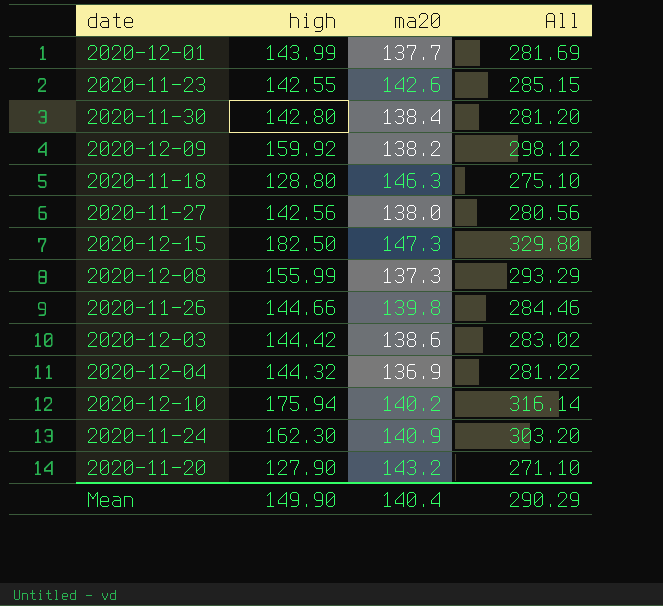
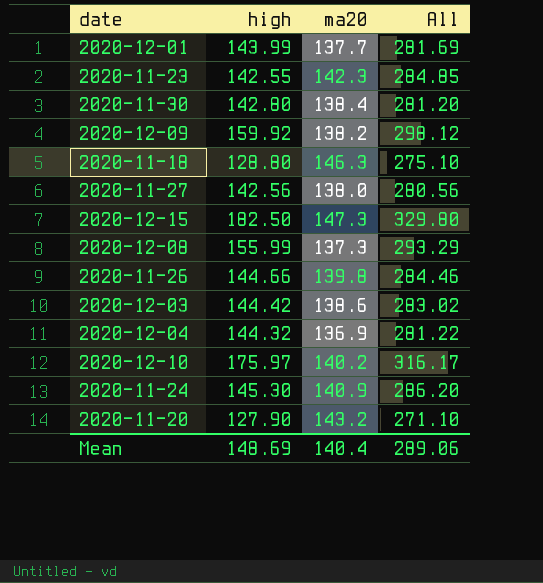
2020-11-23 | ma20: 142.6 -> 142.3
2020-11-23 | All: 285.15 -> 284.85
2020-12-10 | high: 175.94 -> 175.97
2020-12-10 | All: 316.14 -> 316.17
2020-11-24 | high: 162.30 -> 145.30
2020-11-24 | All: 303.20 -> 286.20
Mean | high: 149.90 -> 148.69
Mean | All: 290.29 -> 289.06

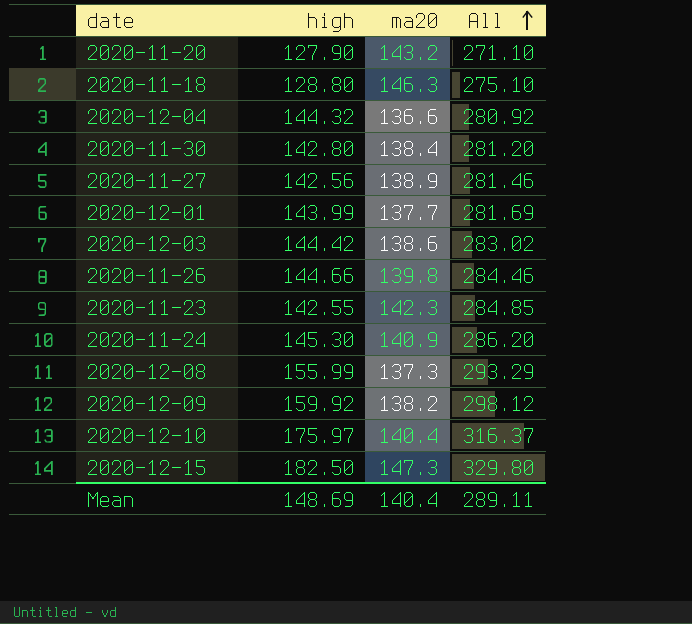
row order: none -> All ascending
2020-12-04 | ma20: 136.9 -> 136.6
2020-12-04 | All: 281.22 -> 280.92
2020-11-27 | ma20: 138.0 -> 138.9
2020-11-27 | All: 280.56 -> 281.46
2020-12-10 | ma20: 140.2 -> 140.4
2020-12-10 | All: 316.17 -> 316.37
Mean | All: 289.06 -> 289.11

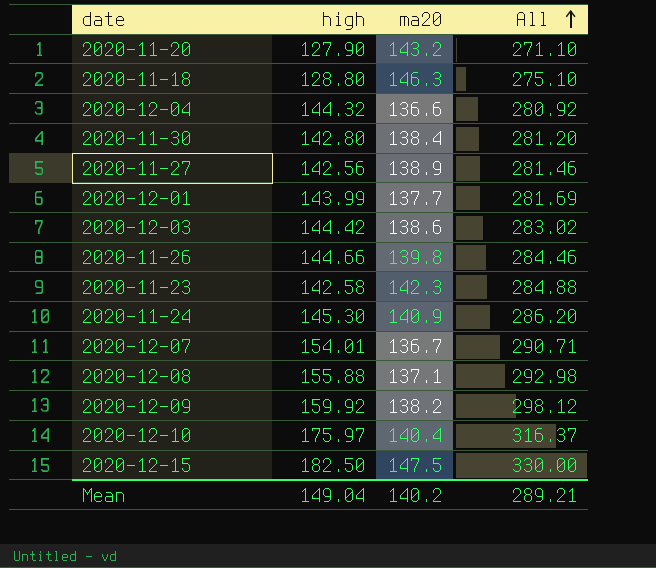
2020-11-23 | high: 142.55 -> 142.58
2020-11-23 | All: 284.85 -> 284.88
row 2020-12-07: none -> 154.01 | 136.7 | 290.71
2020-12-08 | high: 155.99 -> 155.88
2020-12-08 | ma20: 137.3 -> 137.1
2020-12-08 | All: 293.29 -> 292.98
2020-12-15 | ma20: 147.3 -> 147.5
2020-12-15 | All: 329.80 -> 330.00
Mean | high: 148.69 -> 149.04
Mean | ma20: 140.4 -> 140.2
Mean | All: 289.11 -> 289.21

